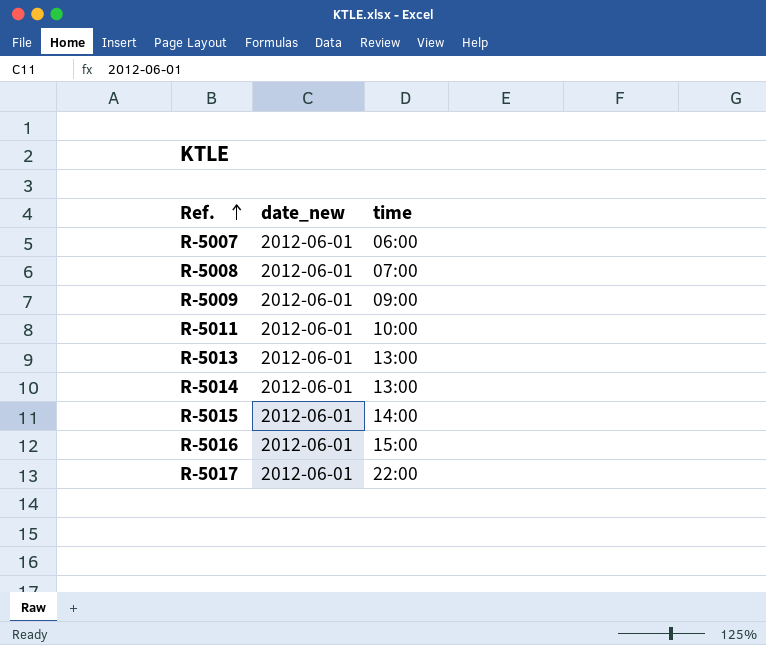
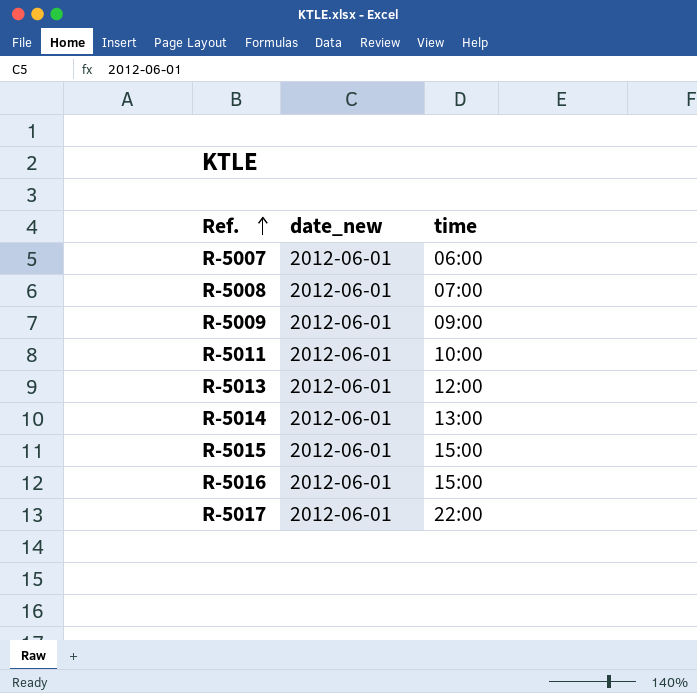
R-5013 | time: 13:00 -> 12:00
R-5015 | time: 14:00 -> 15:00

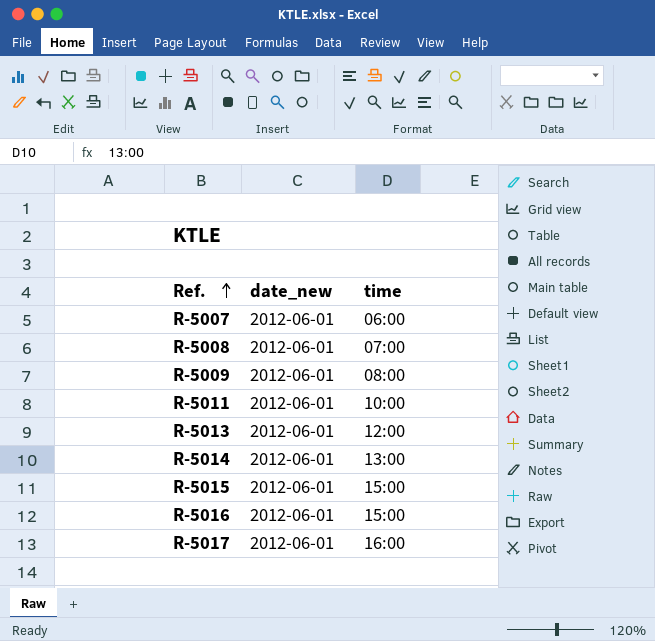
R-5009 | time: 09:00 -> 08:00
R-5017 | time: 22:00 -> 16:00

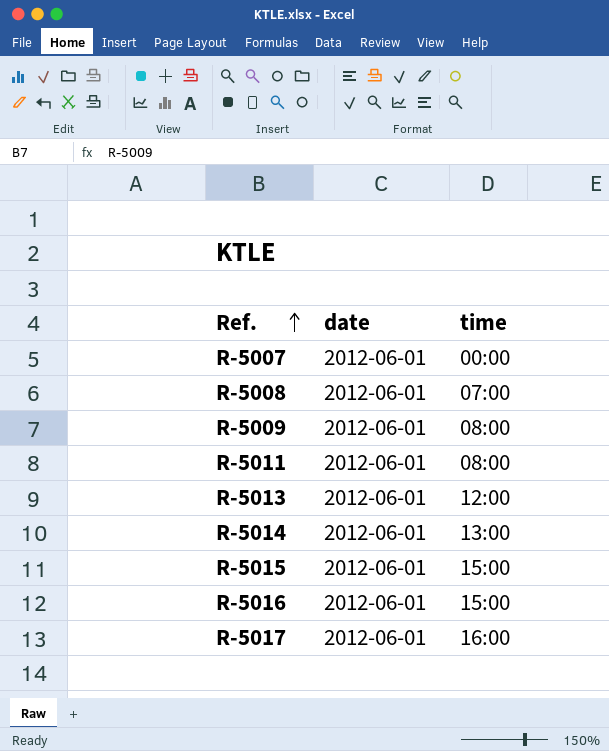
column name: date_new -> date
R-5007 | time: 06:00 -> 00:00
R-5011 | time: 10:00 -> 08:00

